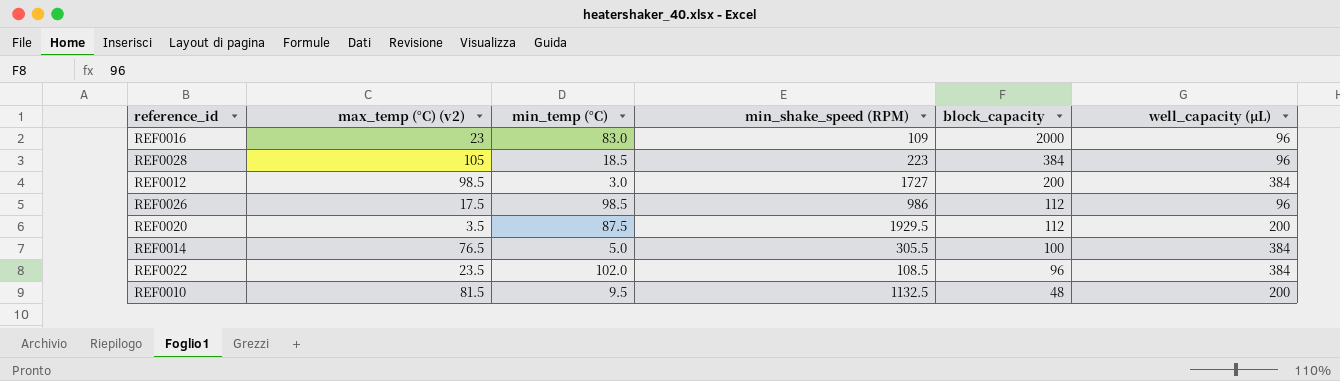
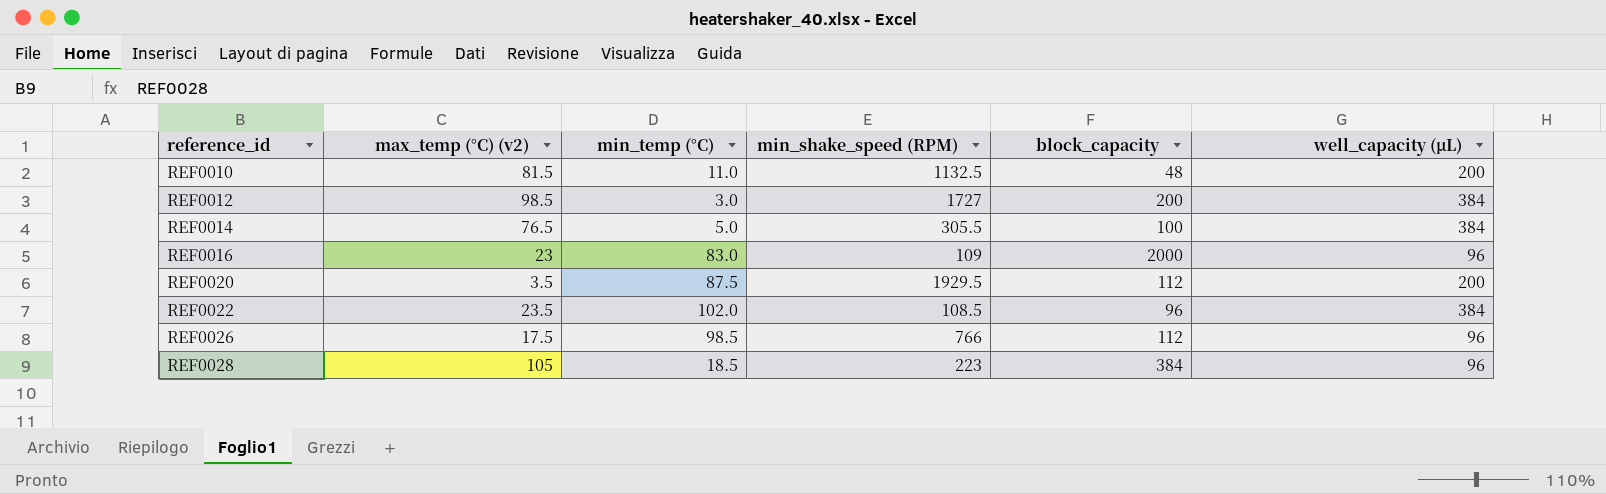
row order: block_capacity descending -> reference_id ascending
REF0010 | min_temp (°C): 9.5 -> 11.0
REF0026 | min_shake_speed (RPM): 986 -> 766

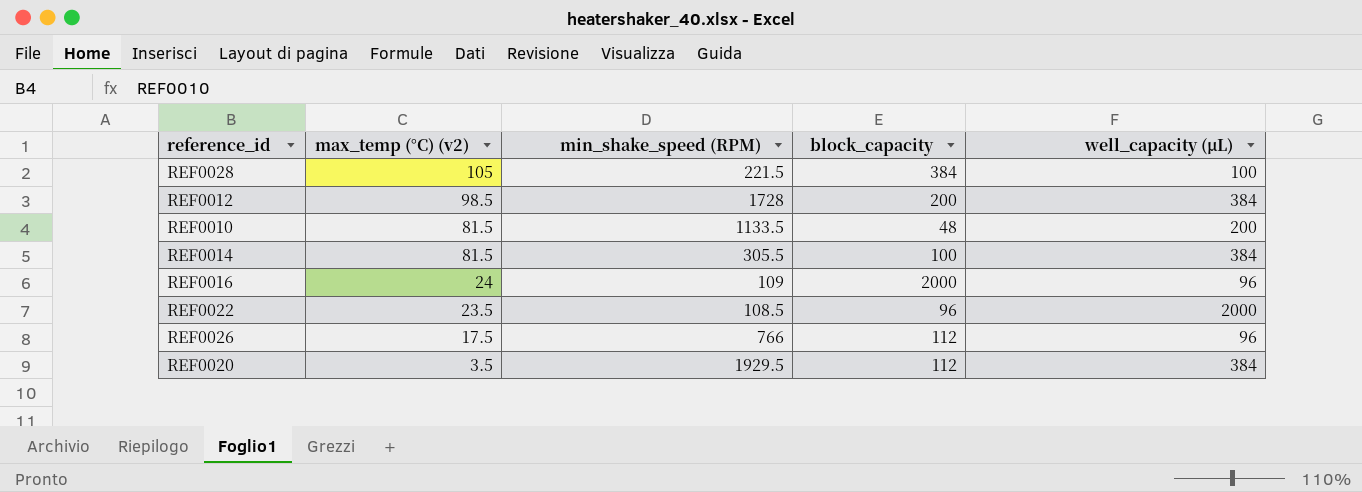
row order: reference_id ascending -> max_temp (°C) (v2) descending
column min_temp (°C) | position: 3 -> none
REF0028 | min_shake_speed (RPM): 223 -> 221.5
REF0028 | well_capacity (µL): 96 -> 100
REF0012 | min_shake_speed (RPM): 1727 -> 1728
REF0010 | min_shake_speed (RPM): 1132.5 -> 1133.5
REF0014 | max_temp (°C) (v2): 76.5 -> 81.5
REF0016 | max_temp (°C) (v2): 23 -> 24
REF0022 | well_capacity (µL): 384 -> 2000
REF0020 | well_capacity (µL): 200 -> 384

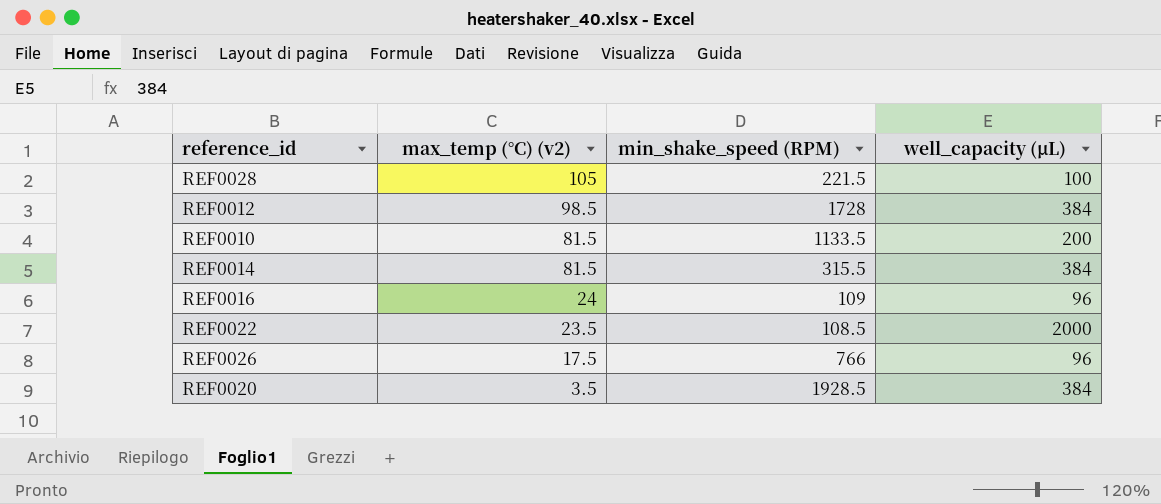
column block_capacity | position: 4 -> none
REF0014 | min_shake_speed (RPM): 305.5 -> 315.5
REF0020 | min_shake_speed (RPM): 1929.5 -> 1928.5

